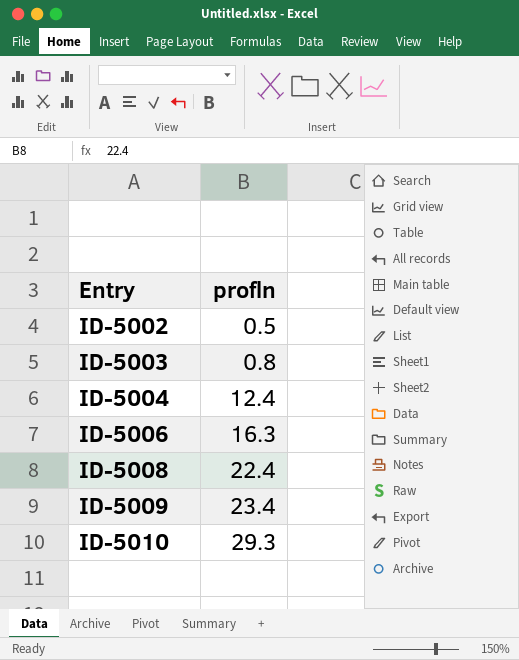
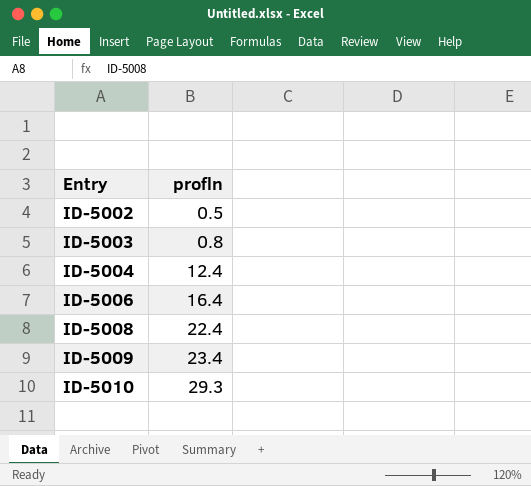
ID-5006 | profln: 16.3 -> 16.4

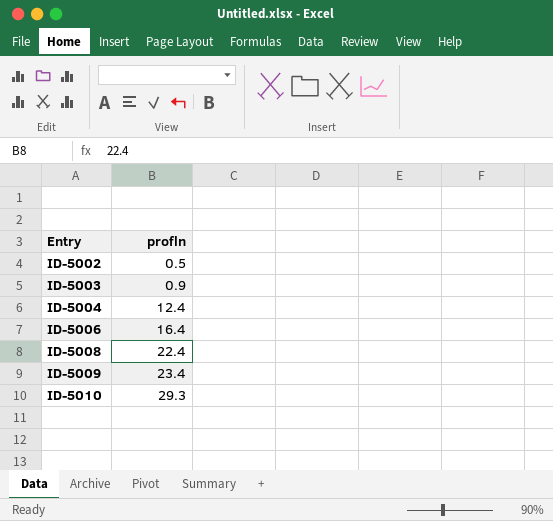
ID-5003 | profln: 0.8 -> 0.9

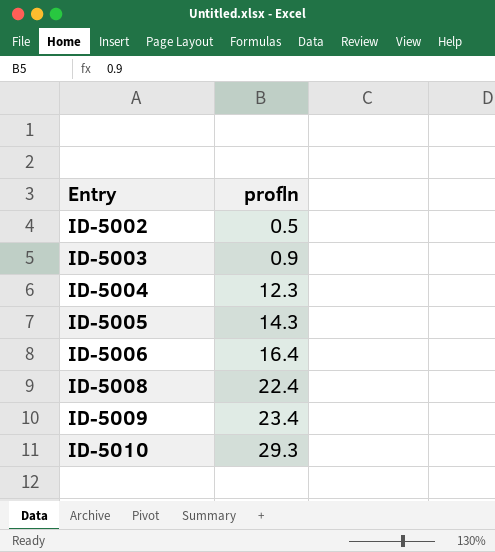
ID-5004 | profln: 12.4 -> 12.3
row ID-5005: none -> 14.3

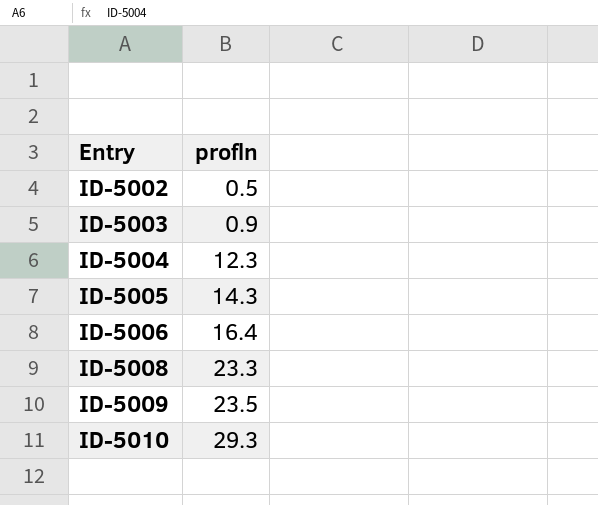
ID-5008 | profln: 22.4 -> 23.3
ID-5009 | profln: 23.4 -> 23.5

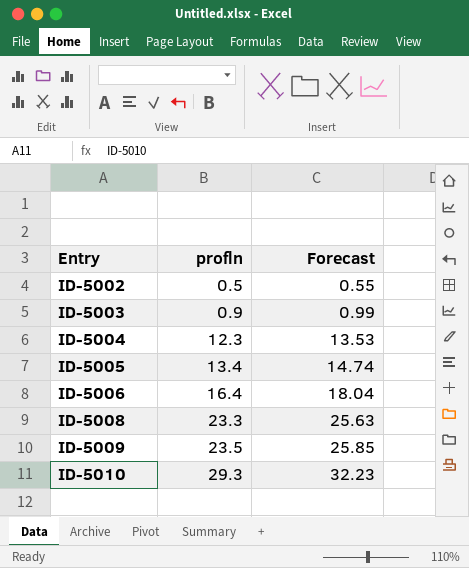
column Forecast | formula: none -> [profln] * 1.1
ID-5005 | profln: 14.3 -> 13.4

